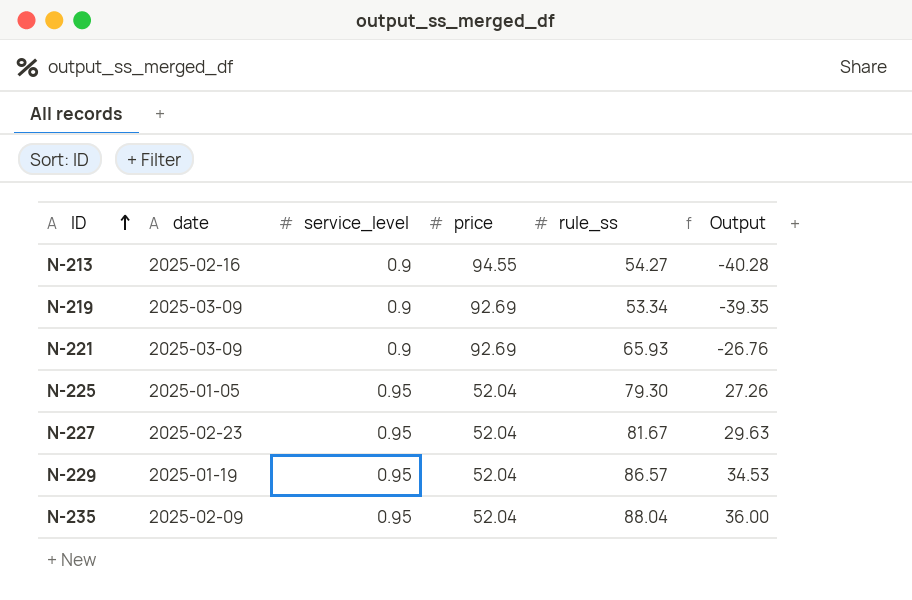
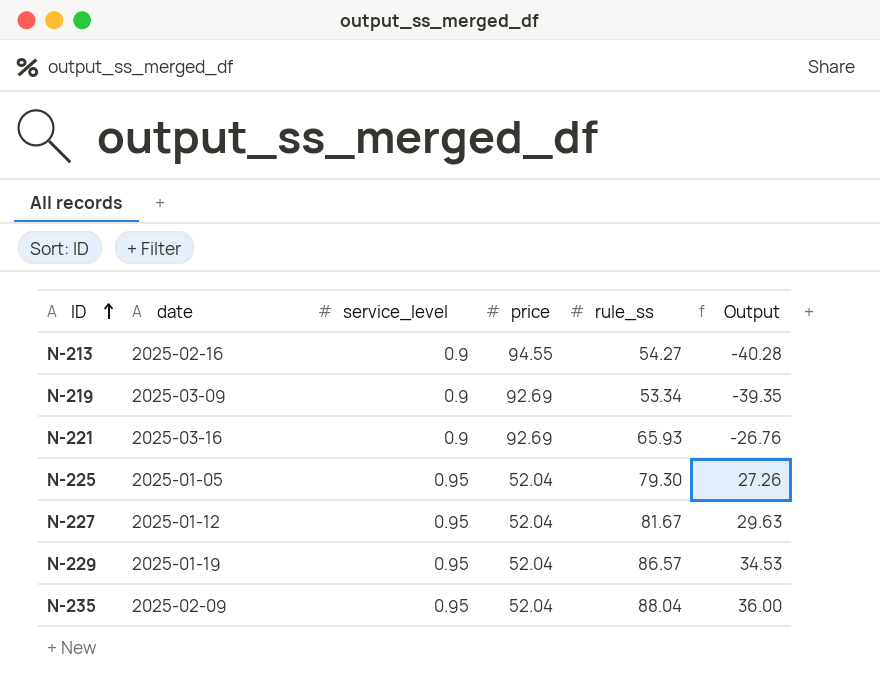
N-221 | date: 2025-03-09 -> 2025-03-16
N-227 | date: 2025-02-23 -> 2025-01-12

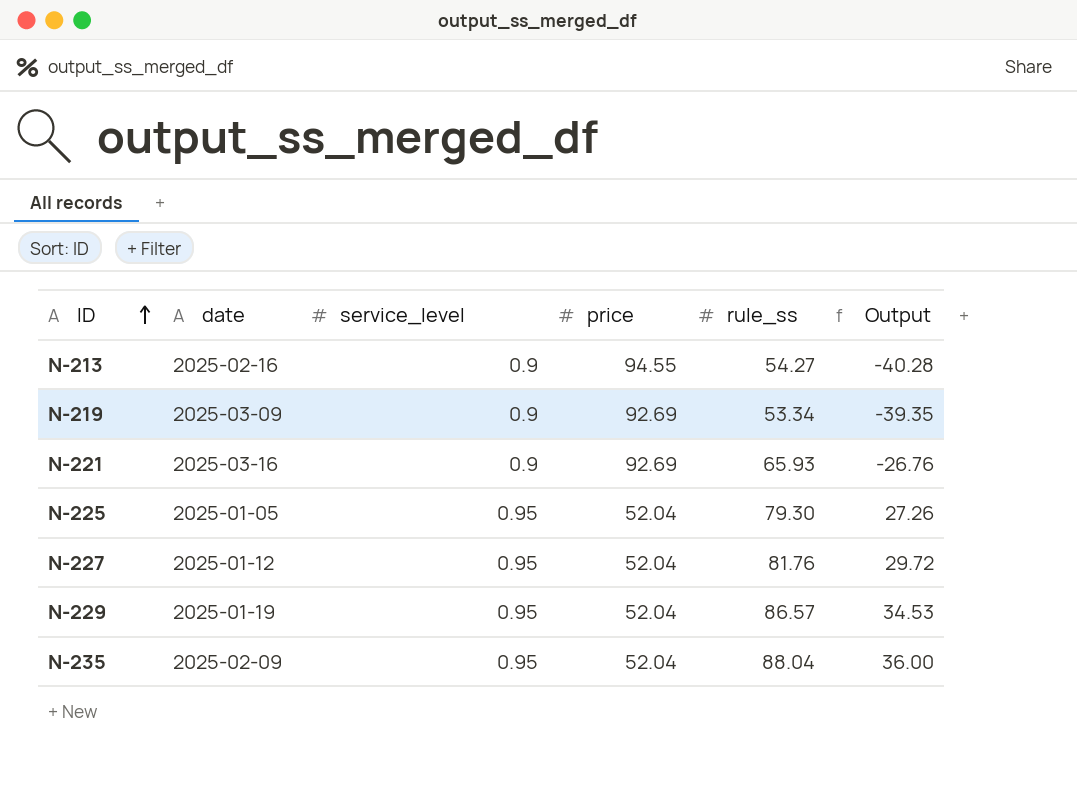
N-227 | rule_ss: 81.67 -> 81.76
N-227 | Output: 29.63 -> 29.72

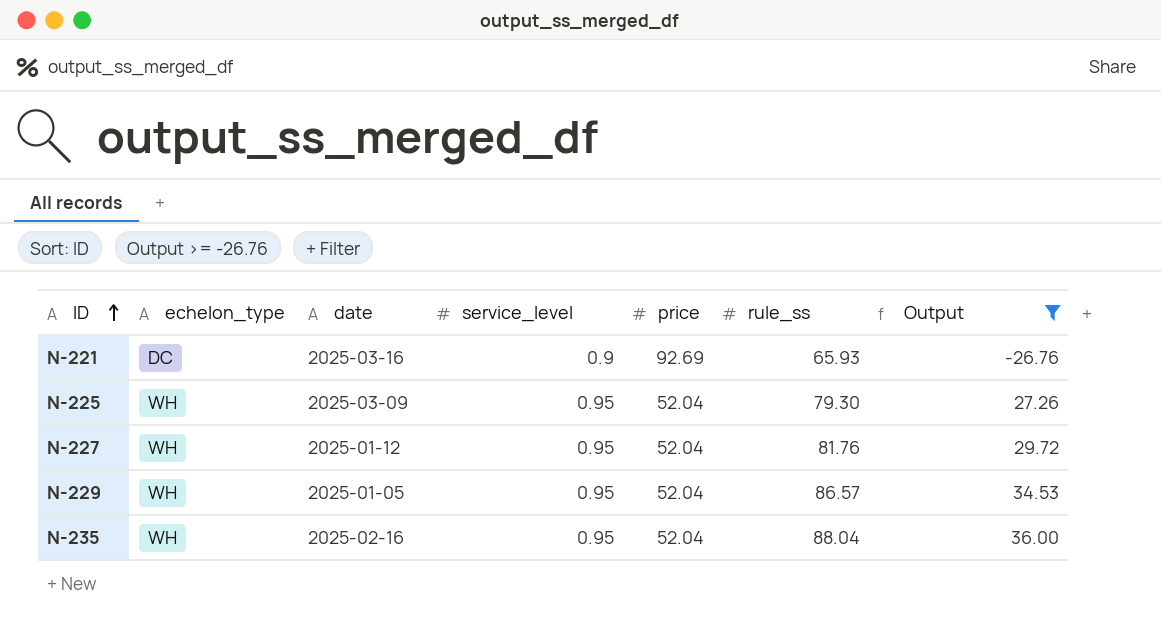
filter: none -> Output >= -26.76
column echelon_type | position: none -> 2
N-225 | date: 2025-01-05 -> 2025-03-09
N-229 | date: 2025-01-19 -> 2025-01-05
N-235 | date: 2025-02-09 -> 2025-02-16

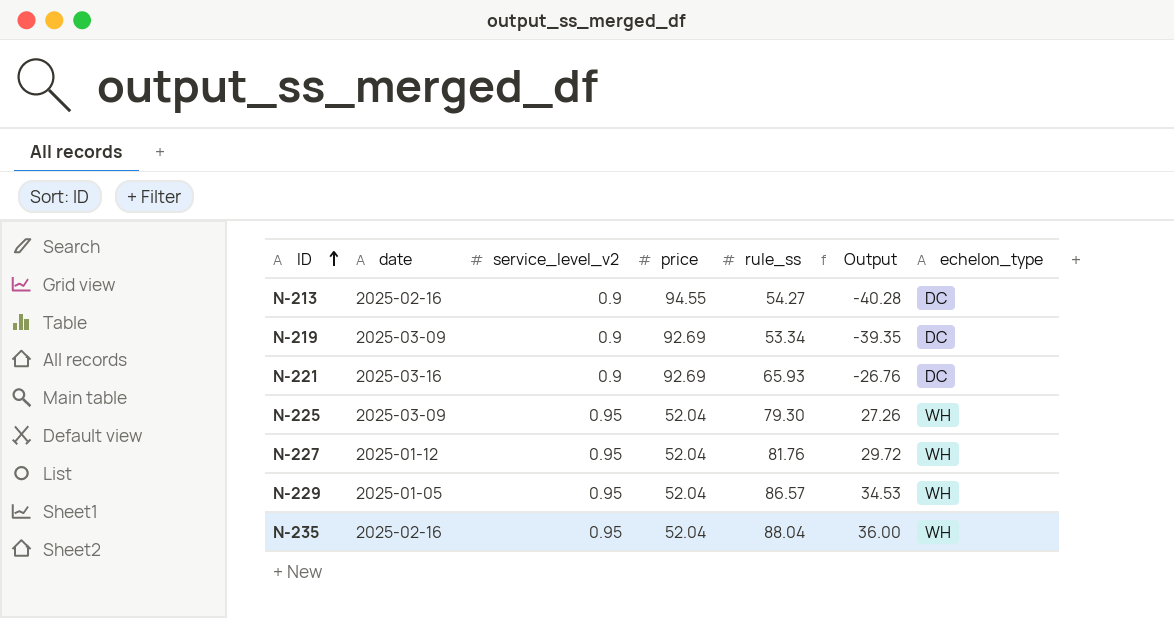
filter: Output >= -26.76 -> none
column name: service_level -> service_level_v2
column echelon_type | position: 2 -> 7

